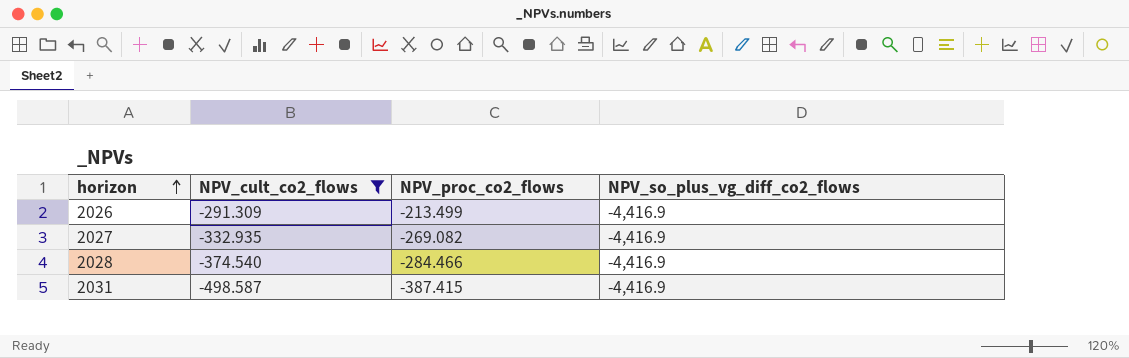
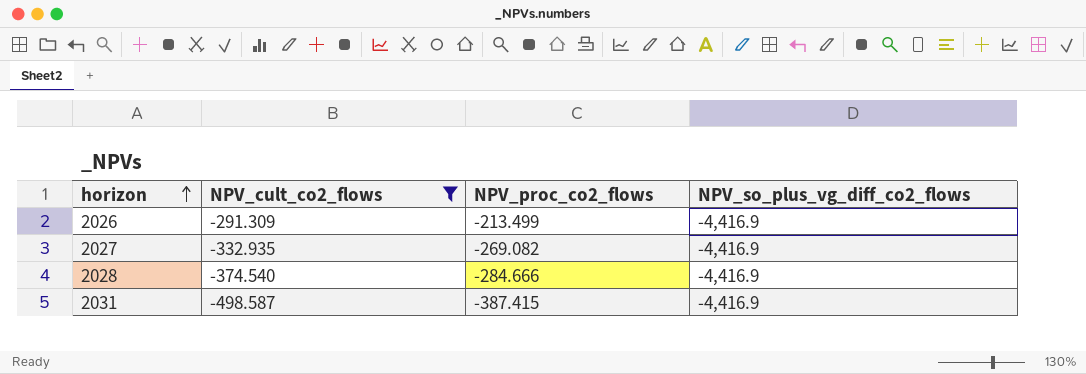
2028 | NPV_proc_co2_flows: -284.466 -> -284.666

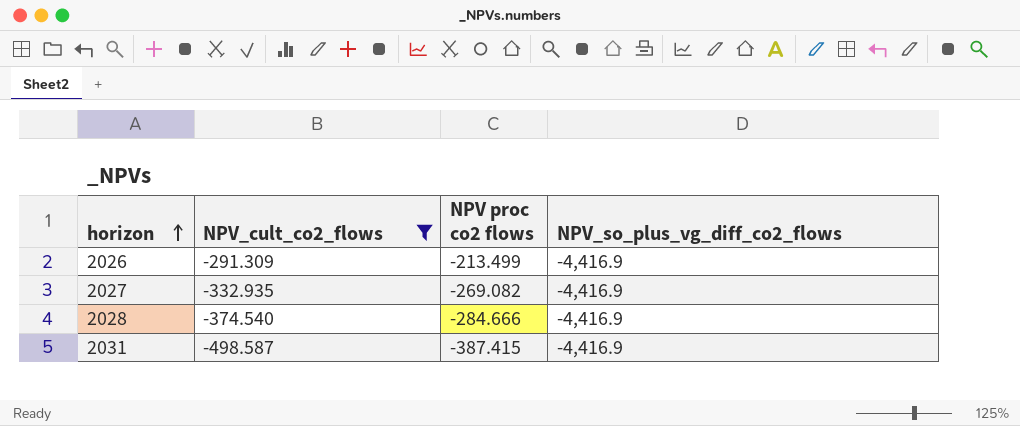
column name: NPV_proc_co2_flows -> NPV proc co2 flows

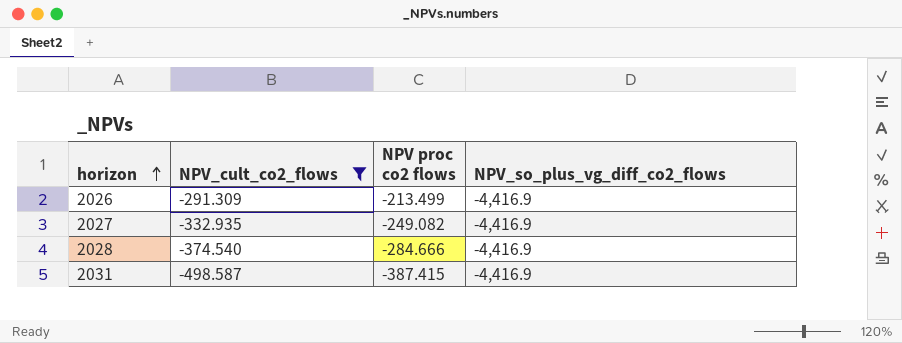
2027 | NPV proc co2 flows: -269.082 -> -249.082

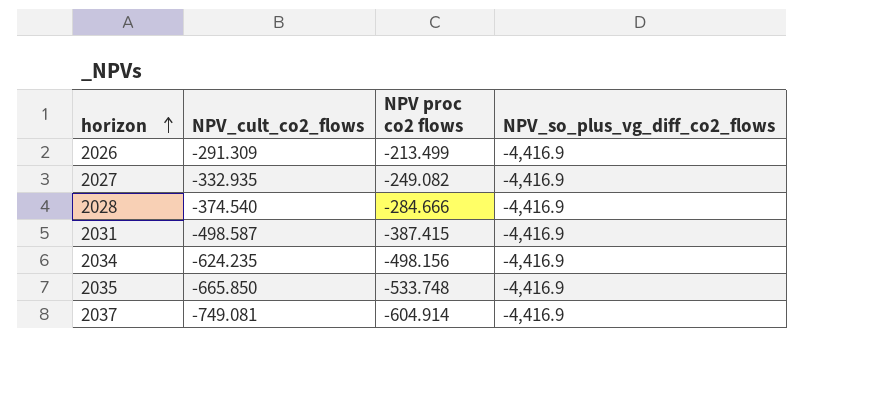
filter: NPV_cult_co2_flows >= -498.587 -> none

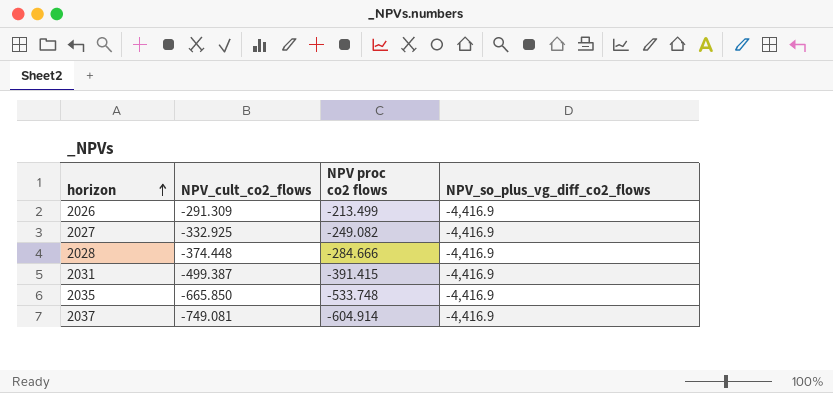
row 2034: -624.235 | -498.156 | -4,416.9 -> none
2027 | NPV_cult_co2_flows: -332.935 -> -332.925
2028 | NPV_cult_co2_flows: -374.540 -> -374.448
2031 | NPV_cult_co2_flows: -498.587 -> -499.387
2031 | NPV proc co2 flows: -387.415 -> -391.415

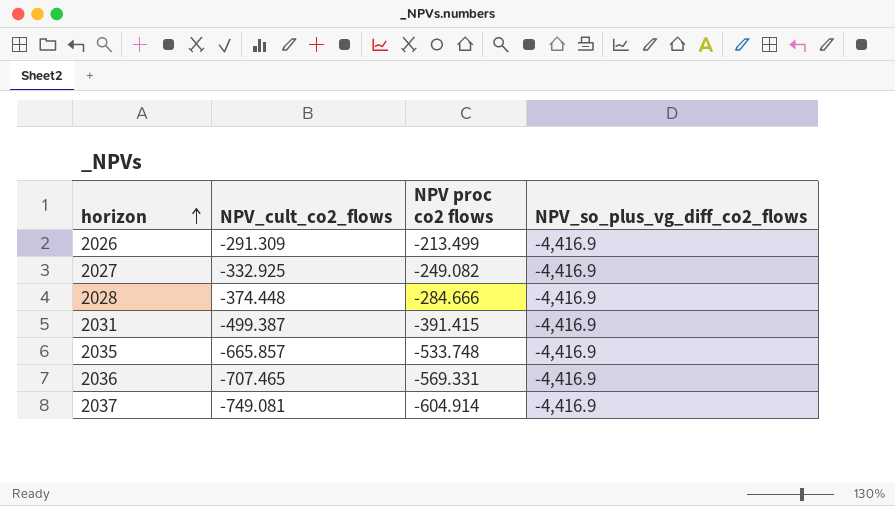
2035 | NPV_cult_co2_flows: -665.850 -> -665.857
row 2036: none -> -707.465 | -569.331 | -4,416.9

